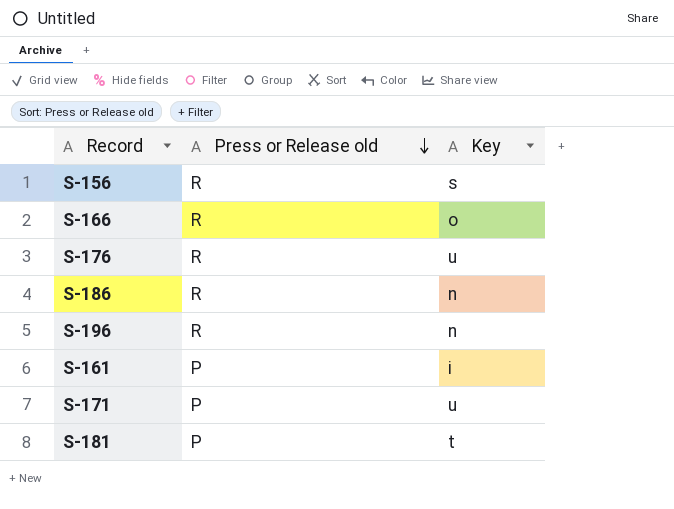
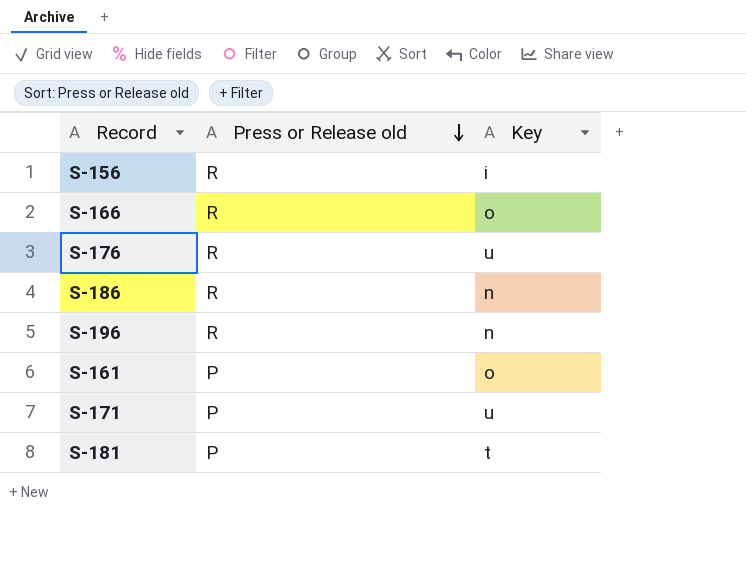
S-156 | Key: s -> i
S-161 | Key: i -> o

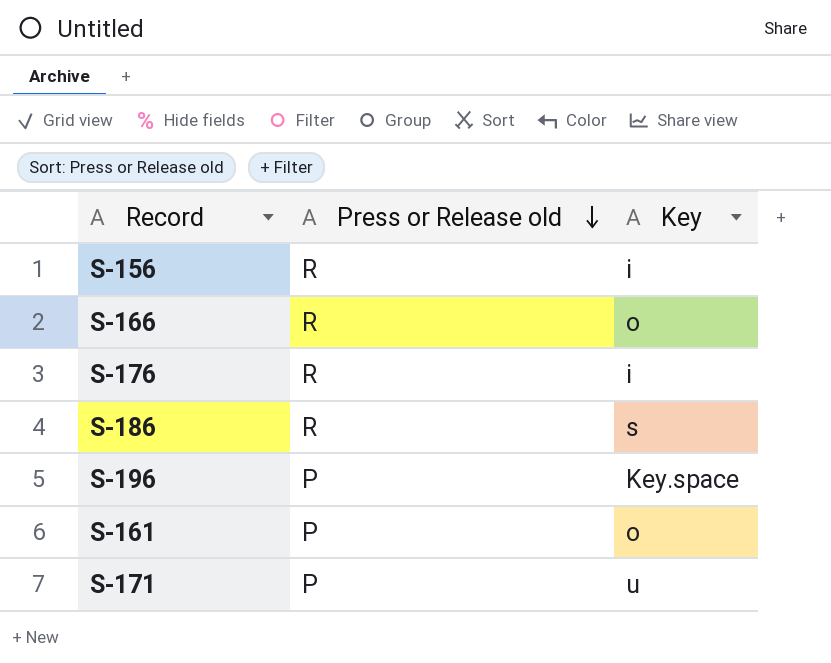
row S-181: P | t -> none
S-176 | Key: u -> i
S-186 | Key: n -> s
S-196 | Press or Release old: R -> P
S-196 | Key: n -> Key.space

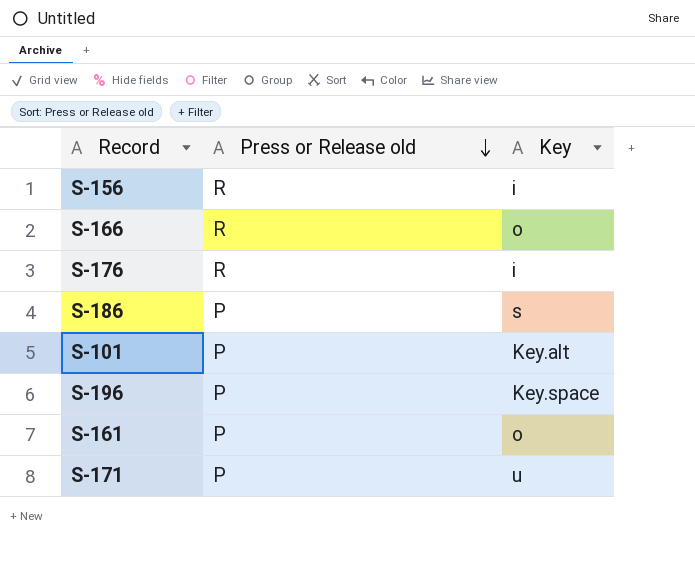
S-186 | Press or Release old: R -> P
row S-101: none -> P | Key.alt

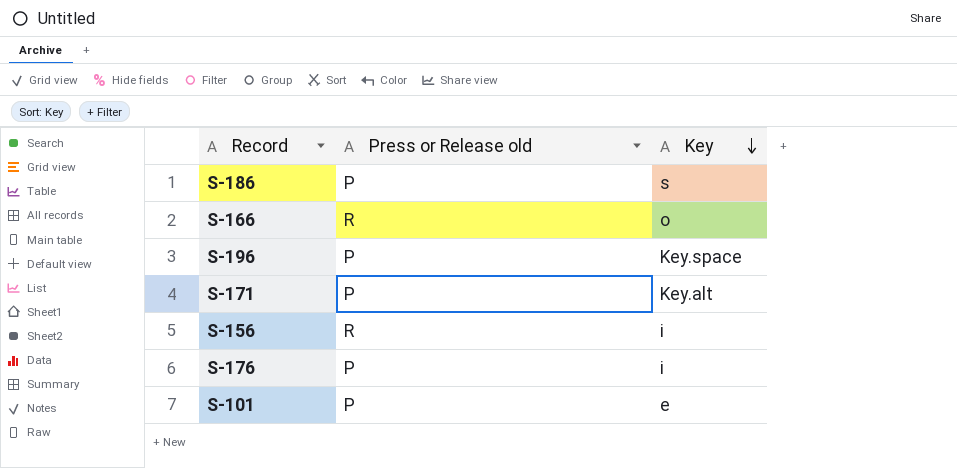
row order: Press or Release old descending -> Key descending
row S-161: P | o -> none
S-171 | Key: u -> Key.alt
S-176 | Press or Release old: R -> P
S-101 | Key: Key.alt -> e

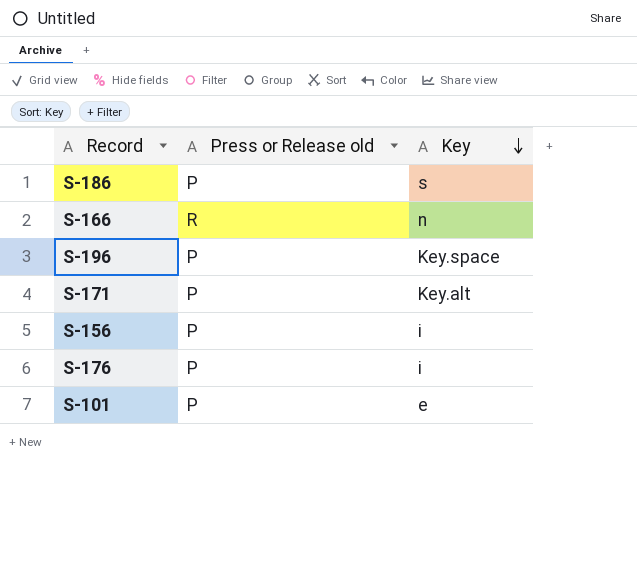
S-166 | Key: o -> n
S-156 | Press or Release old: R -> P

